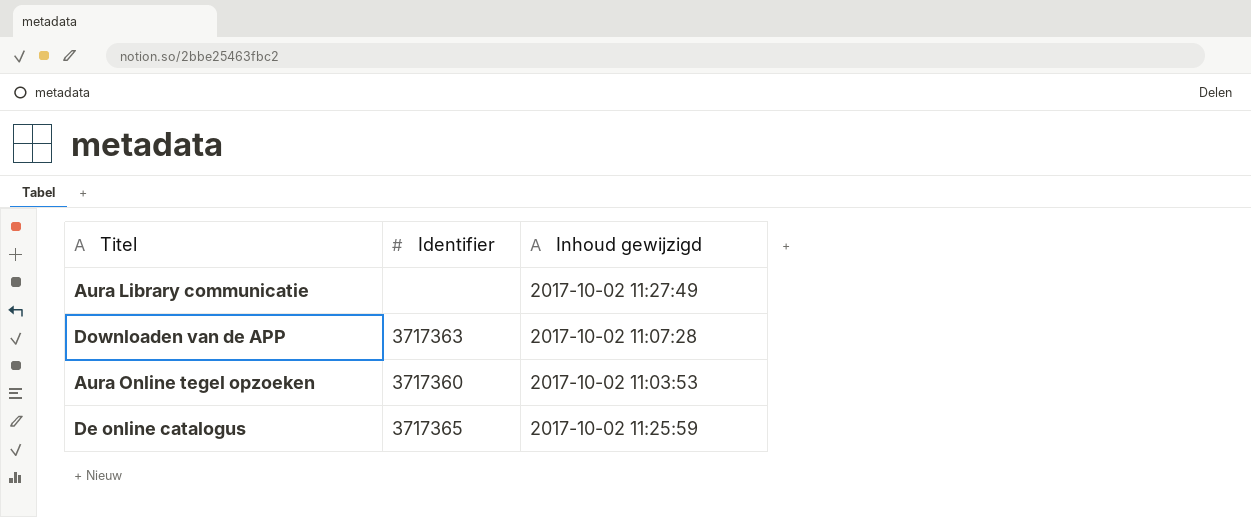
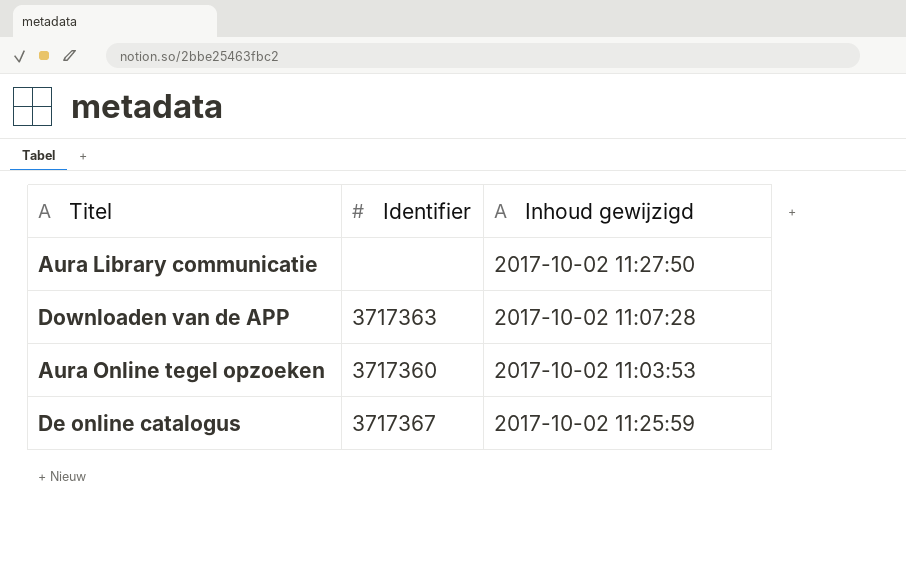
Aura Library communicatie | Inhoud gewijzigd: 2017-10-02 11:27:49 -> 2017-10-02 11:27:50
De online catalogus | Identifier: 3717365 -> 3717367

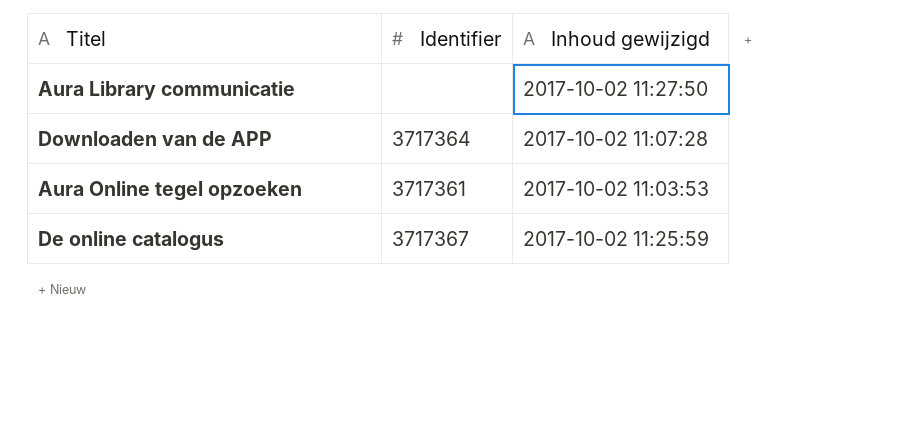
Downloaden van de APP | Identifier: 3717363 -> 3717364
Aura Online tegel opzoeken | Identifier: 3717360 -> 3717361

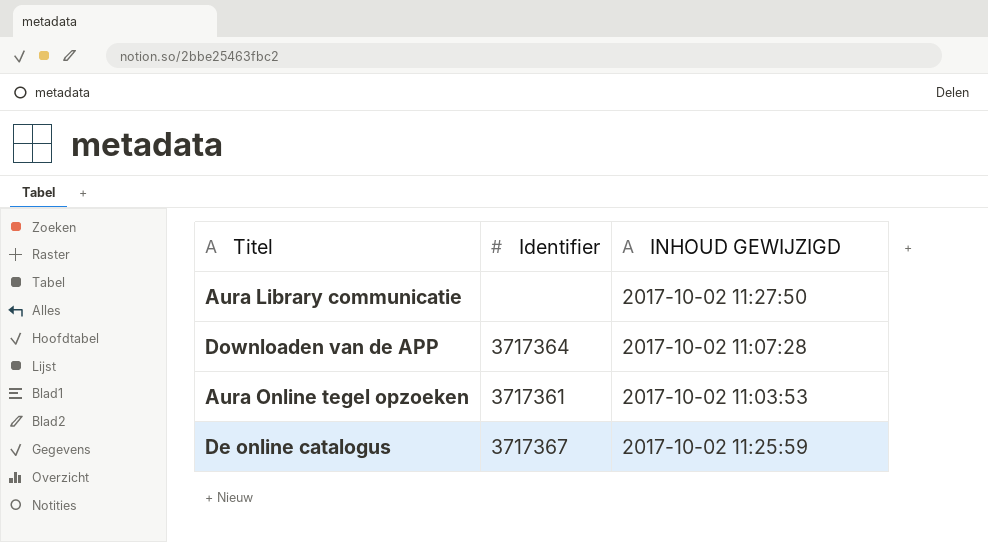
column name: Inhoud gewijzigd -> INHOUD GEWIJZIGD

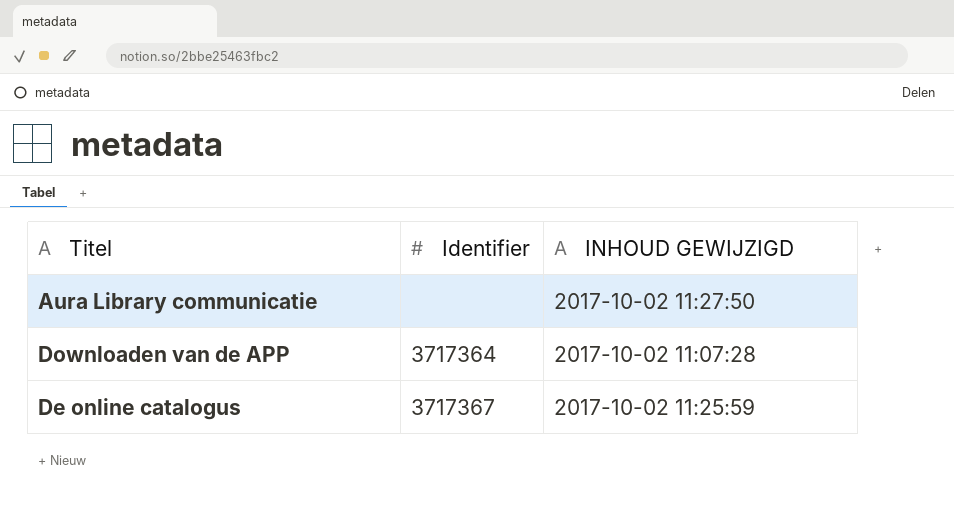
row Aura Online tegel opzoeken: 3717361 | 2017-10-02 11:03:53 -> none

